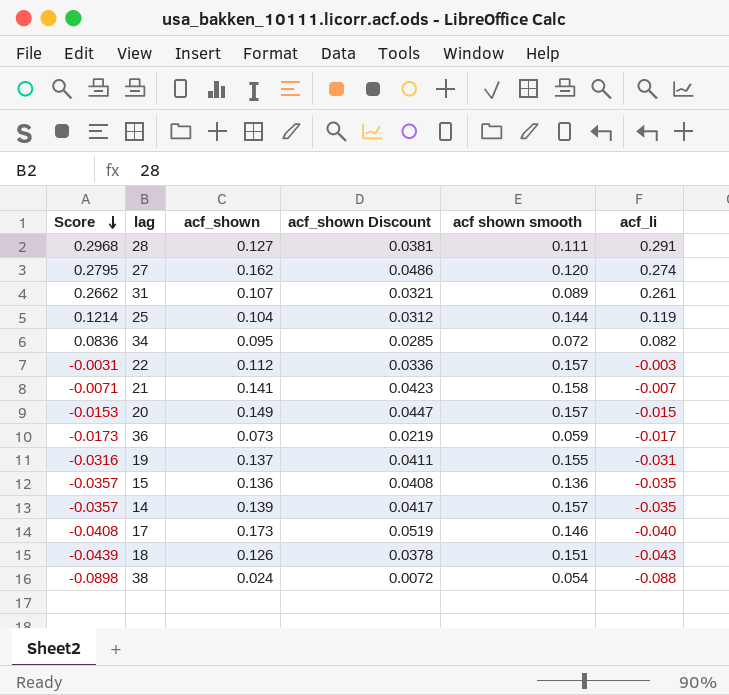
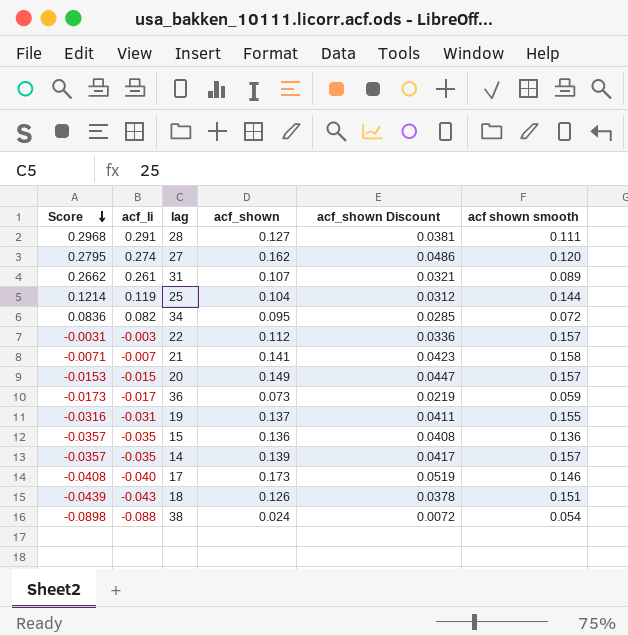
column acf_li | position: 6 -> 2

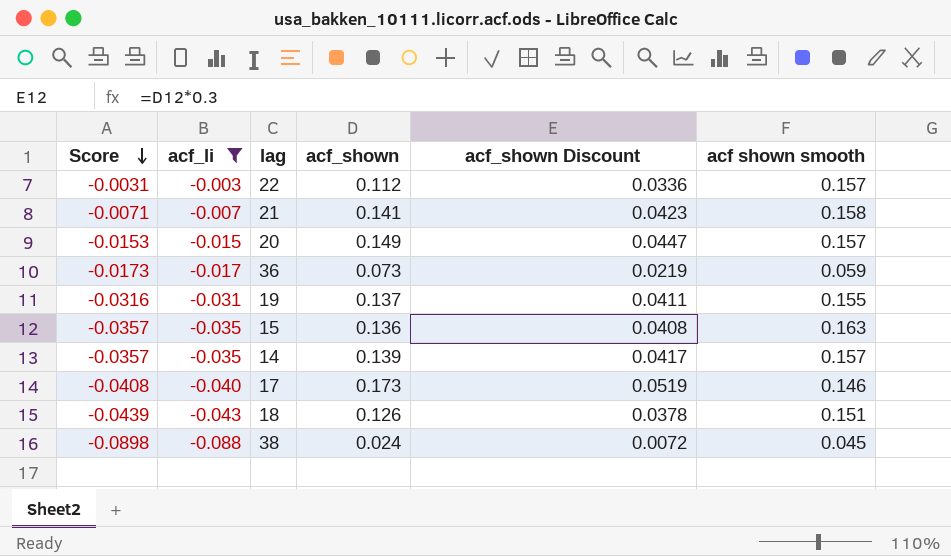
filter: none -> acf_li <= -0.003
15 | acf shown smooth: 0.136 -> 0.163
38 | acf shown smooth: 0.054 -> 0.045

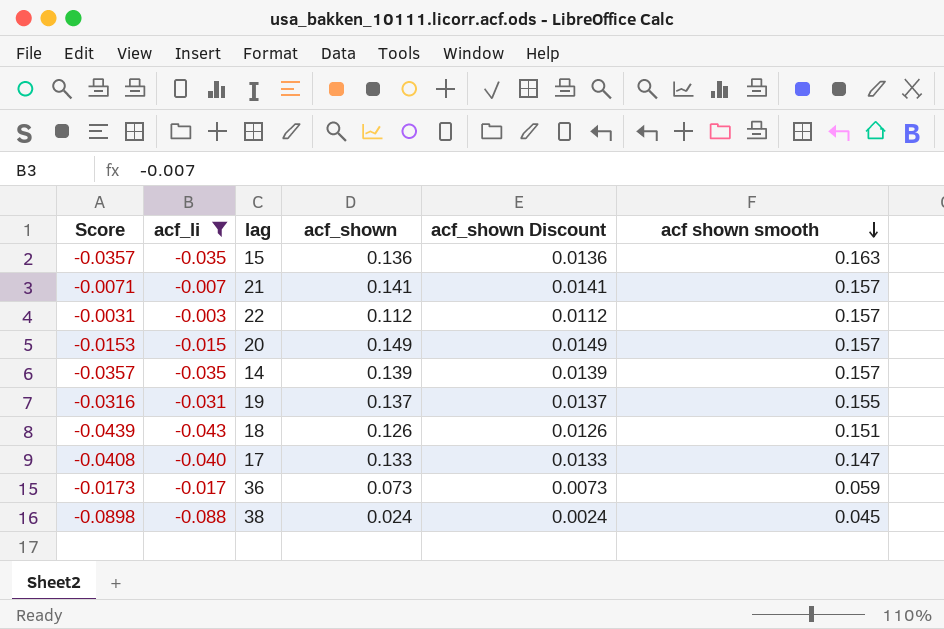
row order: Score descending -> acf shown smooth descending
column acf_shown Discount | formula: [acf_shown] * 0.3 -> [acf_shown] * 0.1
21 | acf shown smooth: 0.158 -> 0.157
17 | acf_shown: 0.173 -> 0.133
17 | acf shown smooth: 0.146 -> 0.147

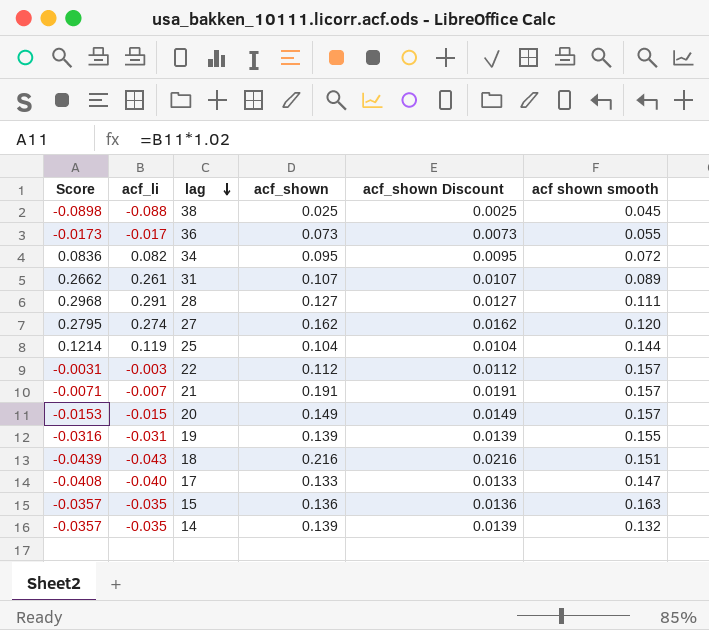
filter: acf_li <= -0.003 -> none
row order: acf shown smooth descending -> lag descending
38 | acf_shown: 0.024 -> 0.025
38 | acf_shown Discount: 0.0024 -> 0.0025
36 | acf shown smooth: 0.059 -> 0.055
21 | acf_shown: 0.141 -> 0.191
21 | acf_shown Discount: 0.0141 -> 0.0191
19 | acf_shown: 0.137 -> 0.139
19 | acf_shown Discount: 0.0137 -> 0.0139
18 | acf_shown: 0.126 -> 0.216
18 | acf_shown Discount: 0.0126 -> 0.0216
14 | acf shown smooth: 0.157 -> 0.132

